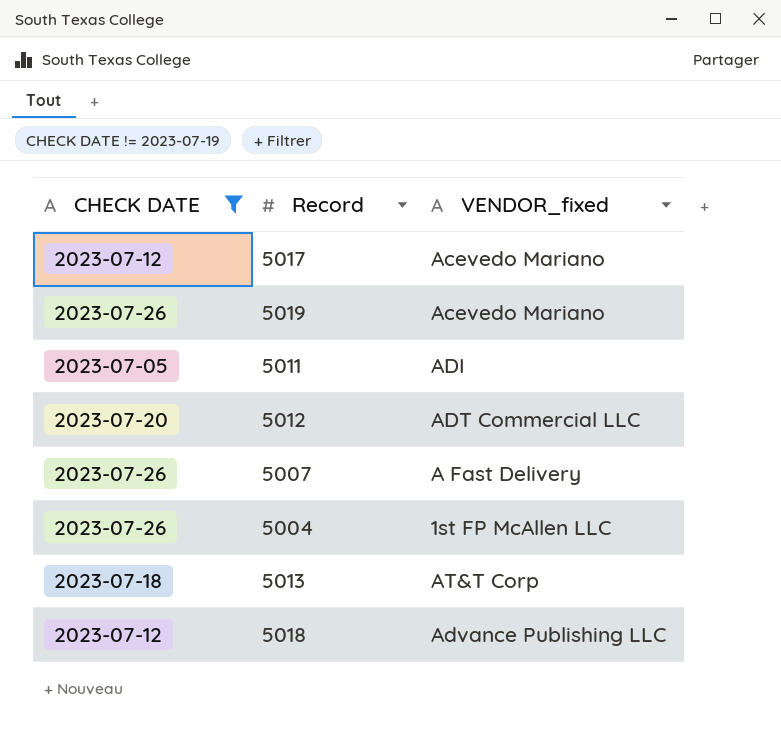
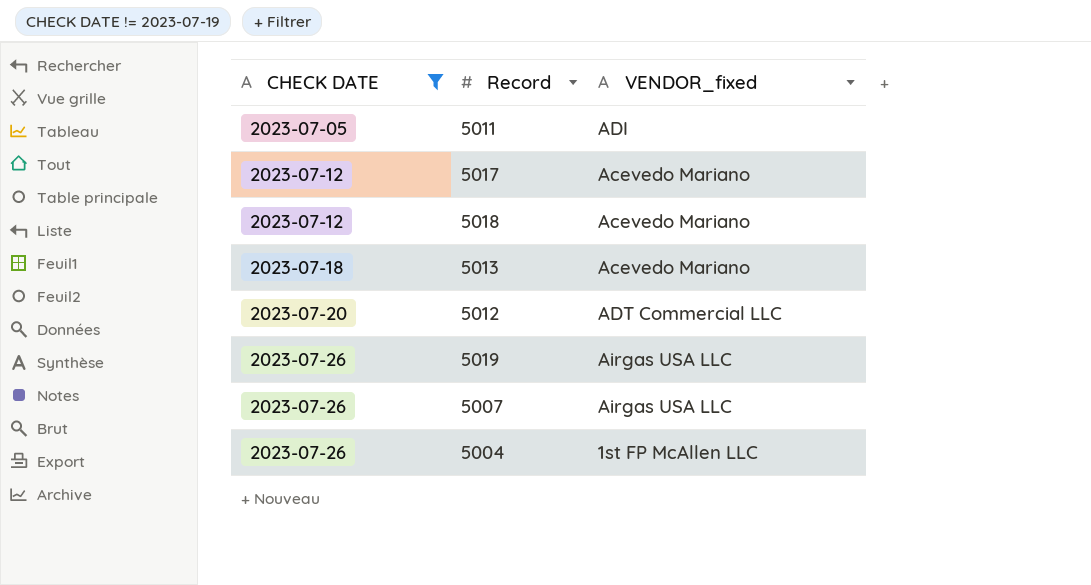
row order: none -> CHECK DATE ascending
5018 | VENDOR_fixed: Advance Publishing LLC -> Acevedo Mariano
5013 | VENDOR_fixed: AT&T Corp -> Acevedo Mariano
5019 | VENDOR_fixed: Acevedo Mariano -> Airgas USA LLC
5007 | VENDOR_fixed: A Fast Delivery -> Airgas USA LLC

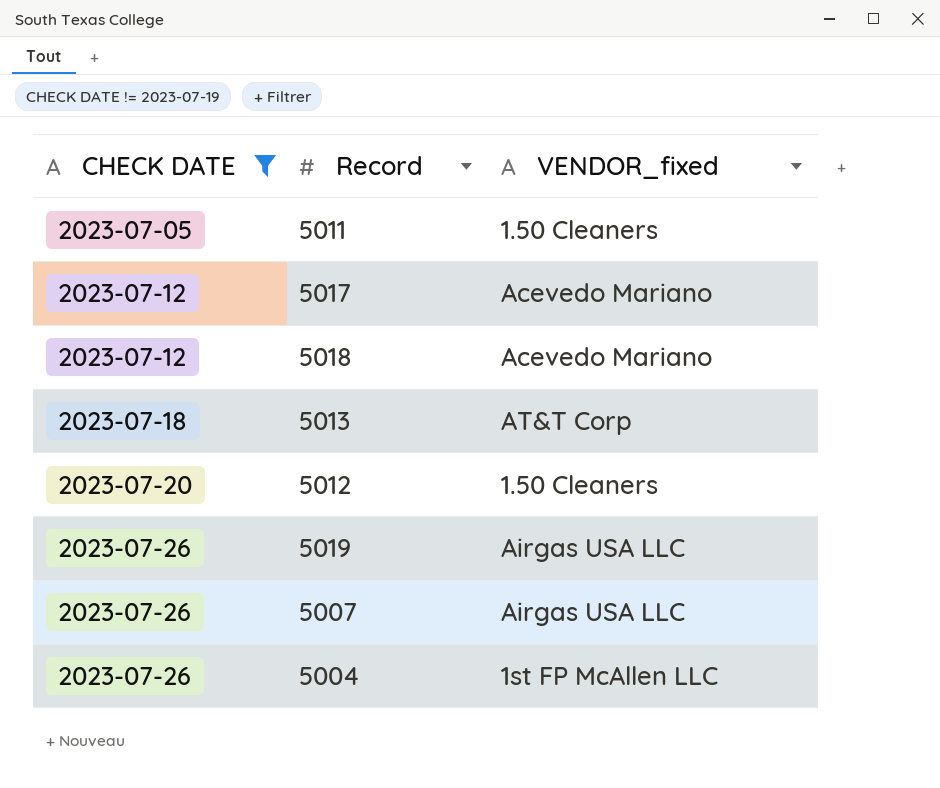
5011 | VENDOR_fixed: ADI -> 1.50 Cleaners
5013 | VENDOR_fixed: Acevedo Mariano -> AT&T Corp
5012 | VENDOR_fixed: ADT Commercial LLC -> 1.50 Cleaners

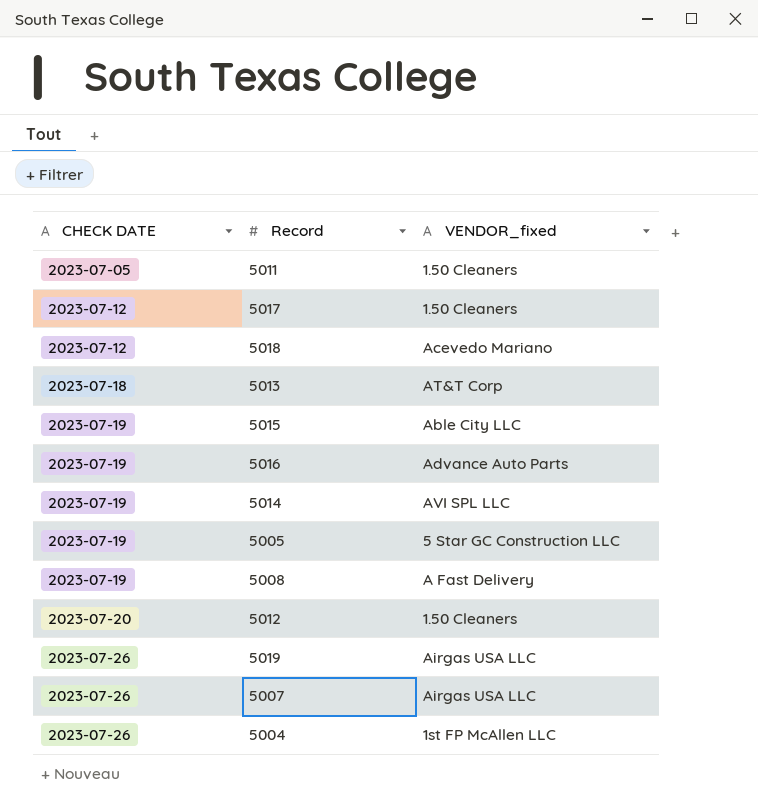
filter: CHECK DATE != 2023-07-19 -> none
5017 | VENDOR_fixed: Acevedo Mariano -> 1.50 Cleaners

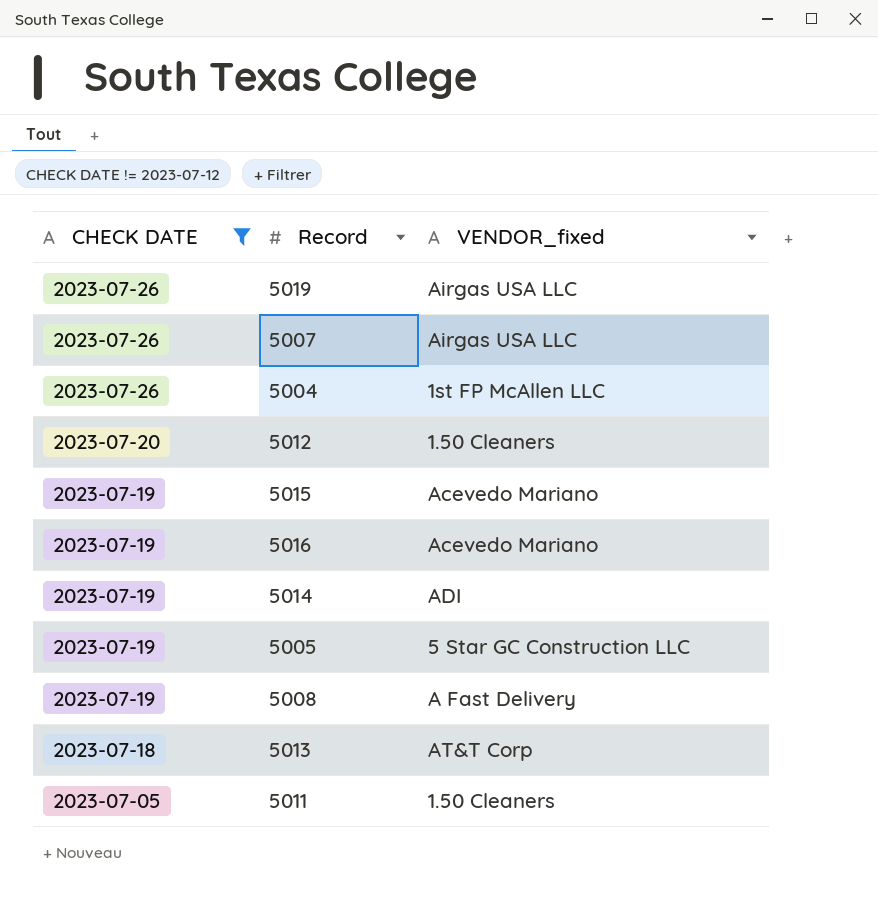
filter: none -> CHECK DATE != 2023-07-12
row order: CHECK DATE ascending -> CHECK DATE descending
5015 | VENDOR_fixed: Able City LLC -> Acevedo Mariano
5016 | VENDOR_fixed: Advance Auto Parts -> Acevedo Mariano
5014 | VENDOR_fixed: AVI SPL LLC -> ADI

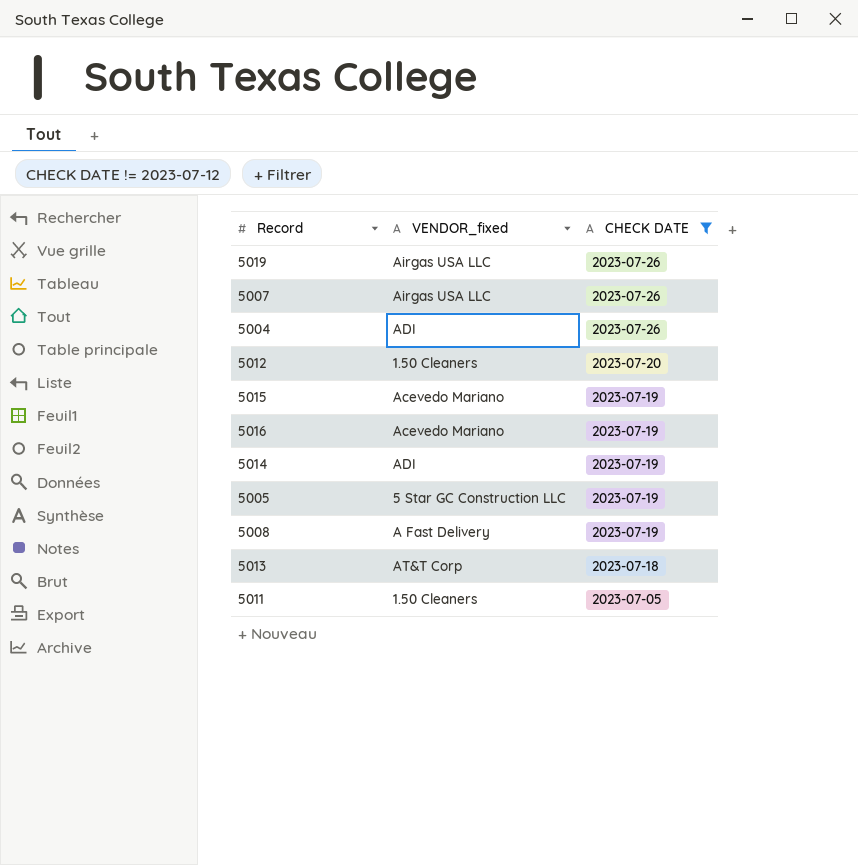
column CHECK DATE | position: 1 -> 3
5004 | VENDOR_fixed: 1st FP McAllen LLC -> ADI

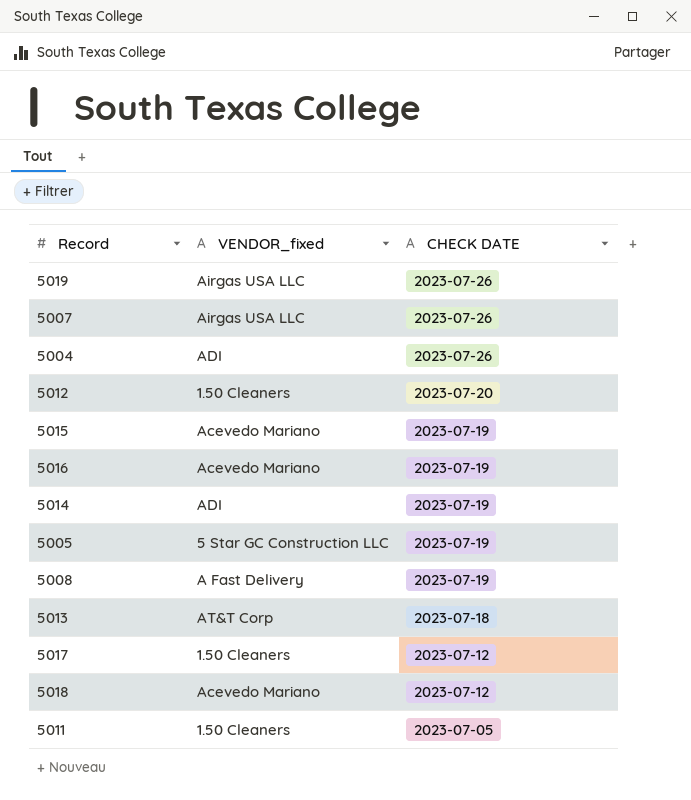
filter: CHECK DATE != 2023-07-12 -> none

